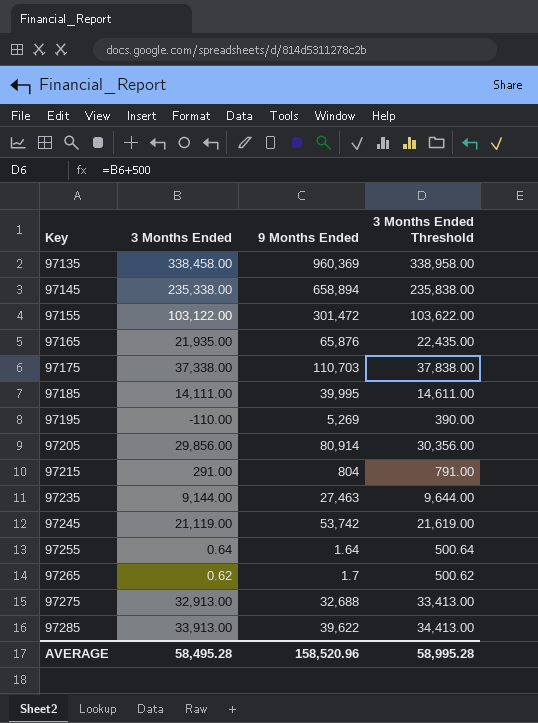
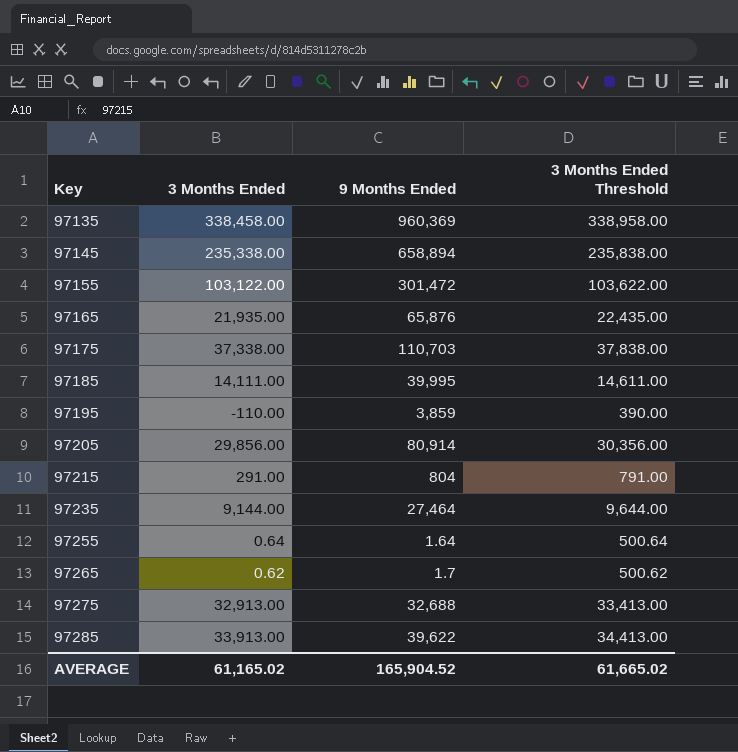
row 97245: 21,119.00 | 53,742 | 21,619.00 -> none
97195 | 9 Months Ended: 5,269 -> 3,859
97235 | 9 Months Ended: 27,463 -> 27,464
AVERAGE | 3 Months Ended: 58,495.28 -> 61,165.02
AVERAGE | 9 Months Ended: 158,520.96 -> 165,904.52
AVERAGE | 3 Months Ended Threshold: 58,995.28 -> 61,665.02

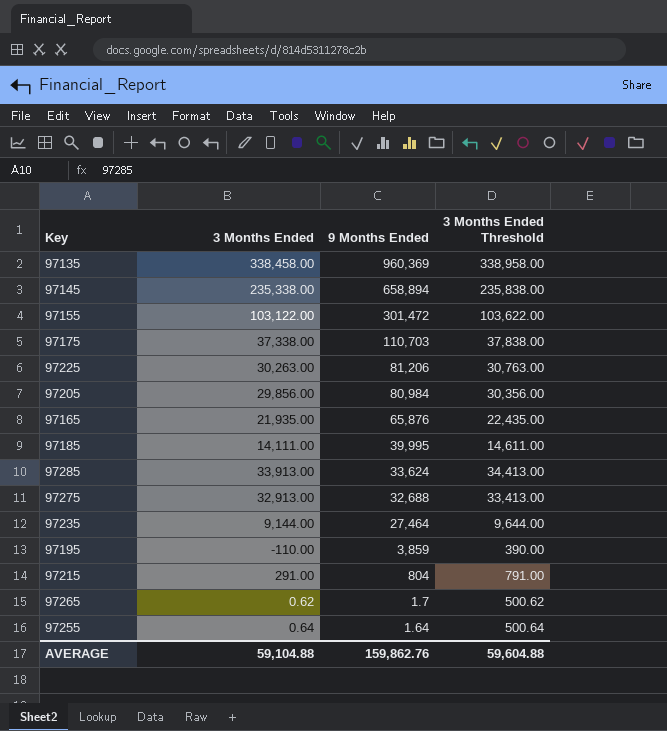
row order: Key ascending -> 9 Months Ended descending
row 97225: none -> 30,263.00 | 81,206 | 30,763.00
97205 | 9 Months Ended: 80,914 -> 80,984
97285 | 9 Months Ended: 39,622 -> 33,624
AVERAGE | 3 Months Ended: 61,165.02 -> 59,104.88
AVERAGE | 9 Months Ended: 165,904.52 -> 159,862.76
AVERAGE | 3 Months Ended Threshold: 61,665.02 -> 59,604.88

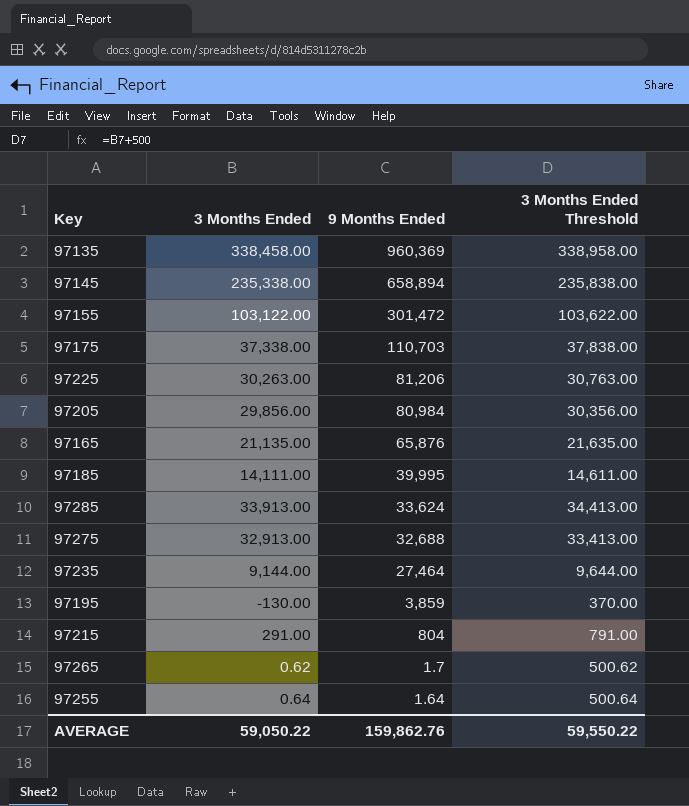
97165 | 3 Months Ended: 21,935.00 -> 21,135.00
97165 | 3 Months Ended Threshold: 22,435.00 -> 21,635.00
97195 | 3 Months Ended: -110.00 -> -130.00
97195 | 3 Months Ended Threshold: 390.00 -> 370.00
AVERAGE | 3 Months Ended: 59,104.88 -> 59,050.22
AVERAGE | 3 Months Ended Threshold: 59,604.88 -> 59,550.22

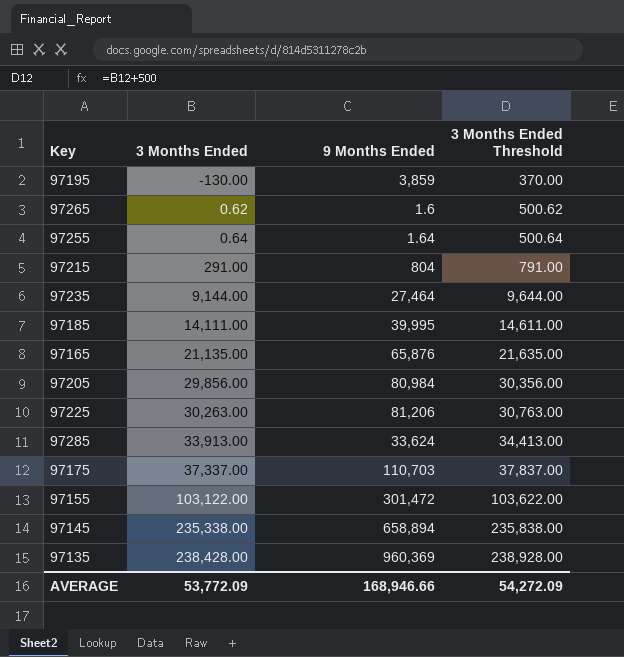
row order: 9 Months Ended descending -> 3 Months Ended ascending
row 97275: 32,913.00 | 32,688 | 33,413.00 -> none
97265 | 9 Months Ended: 1.7 -> 1.6
97175 | 3 Months Ended: 37,338.00 -> 37,337.00
97175 | 3 Months Ended Threshold: 37,838.00 -> 37,837.00
97135 | 3 Months Ended: 338,458.00 -> 238,428.00
97135 | 3 Months Ended Threshold: 338,958.00 -> 238,928.00
AVERAGE | 3 Months Ended: 59,050.22 -> 53,772.09
AVERAGE | 9 Months Ended: 159,862.76 -> 168,946.66
AVERAGE | 3 Months Ended Threshold: 59,550.22 -> 54,272.09

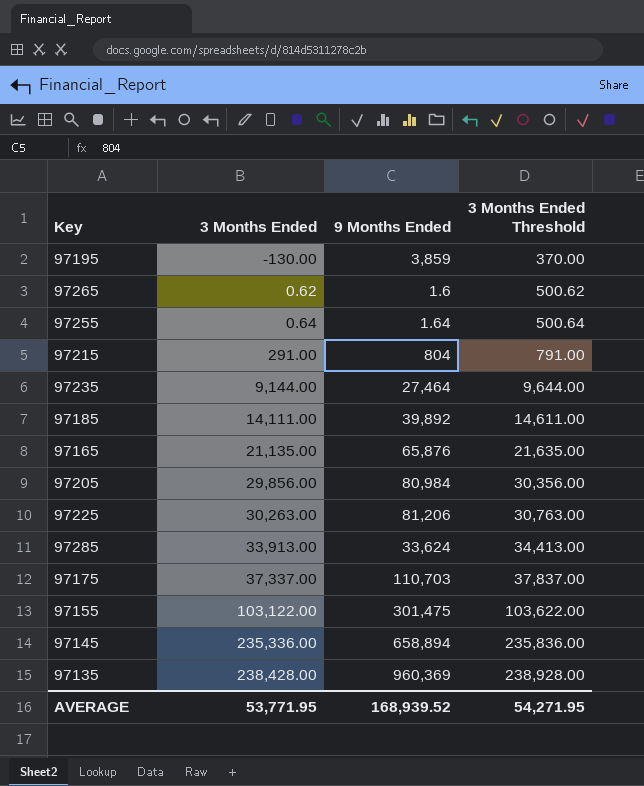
97185 | 9 Months Ended: 39,995 -> 39,892
97155 | 9 Months Ended: 301,472 -> 301,475
97145 | 3 Months Ended: 235,338.00 -> 235,336.00
97145 | 3 Months Ended Threshold: 235,838.00 -> 235,836.00
AVERAGE | 3 Months Ended: 53,772.09 -> 53,771.95
AVERAGE | 9 Months Ended: 168,946.66 -> 168,939.52
AVERAGE | 3 Months Ended Threshold: 54,272.09 -> 54,271.95

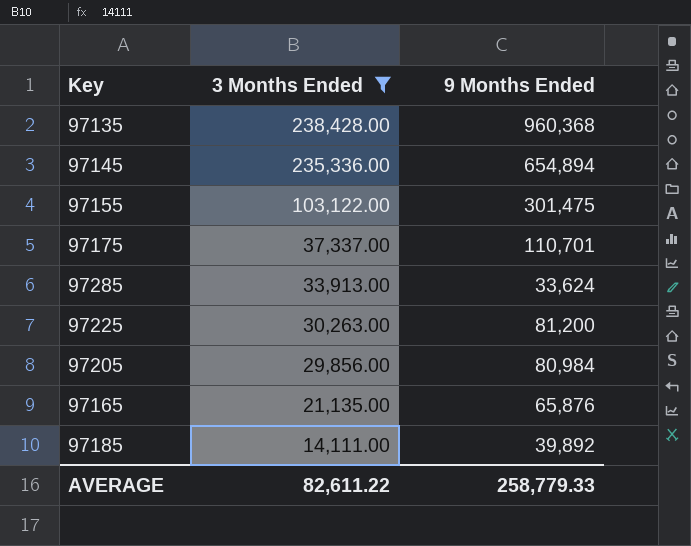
filter: none -> 3 Months Ended >= 14,111.00
row order: 3 Months Ended ascending -> 3 Months Ended descending
column 3 Months Ended Threshold | formula: [3 Months Ended] + 500 -> none
97135 | 9 Months Ended: 960,369 -> 960,368
97145 | 9 Months Ended: 658,894 -> 654,894
97175 | 9 Months Ended: 110,703 -> 110,701
97225 | 9 Months Ended: 81,206 -> 81,200
AVERAGE | 3 Months Ended: 53,771.95 -> 82,611.22
AVERAGE | 9 Months Ended: 168,939.52 -> 258,779.33

